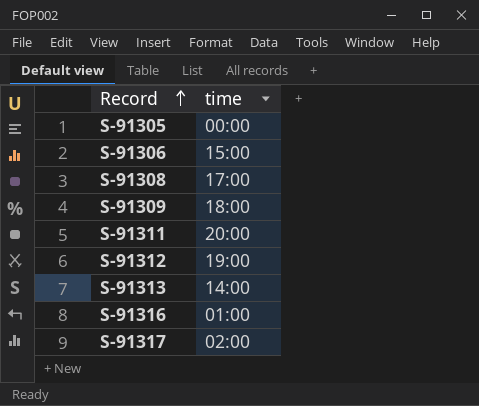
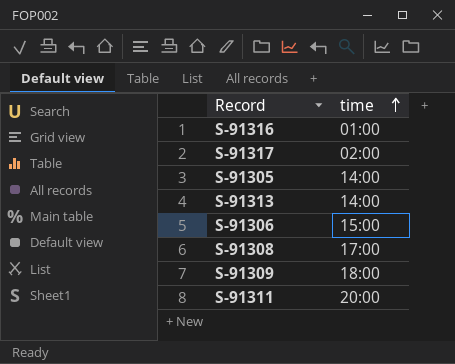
row order: Record ascending -> time ascending
row S-91312: 19:00 -> none
S-91305 | time: 00:00 -> 14:00

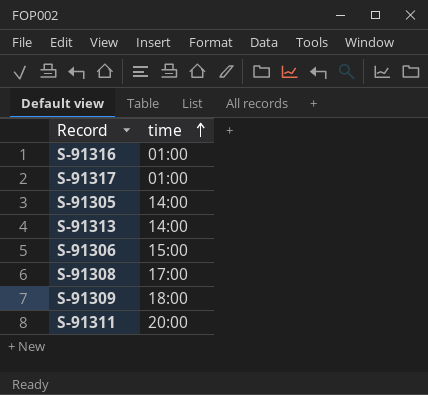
S-91317 | time: 02:00 -> 01:00

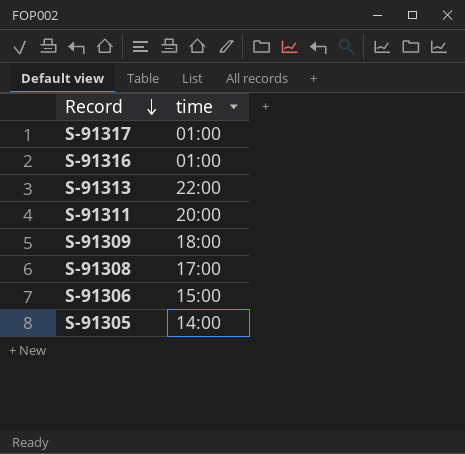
row order: time ascending -> Record descending
S-91313 | time: 14:00 -> 22:00

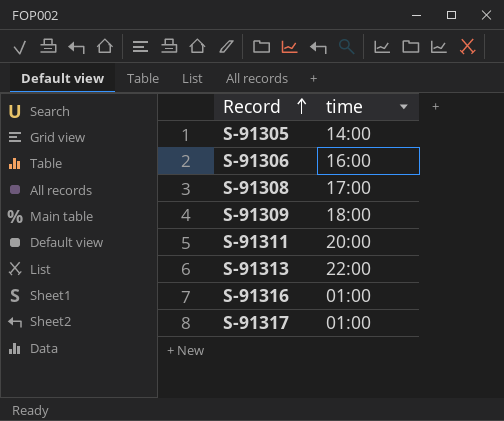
row order: Record descending -> Record ascending
S-91306 | time: 15:00 -> 16:00

